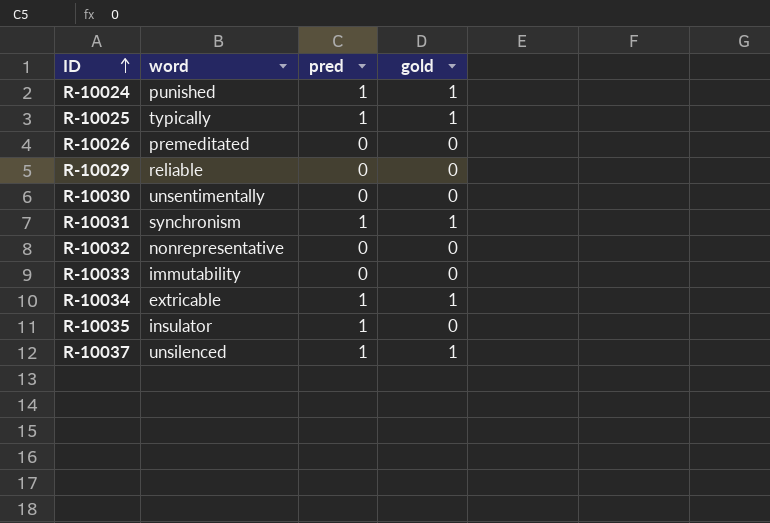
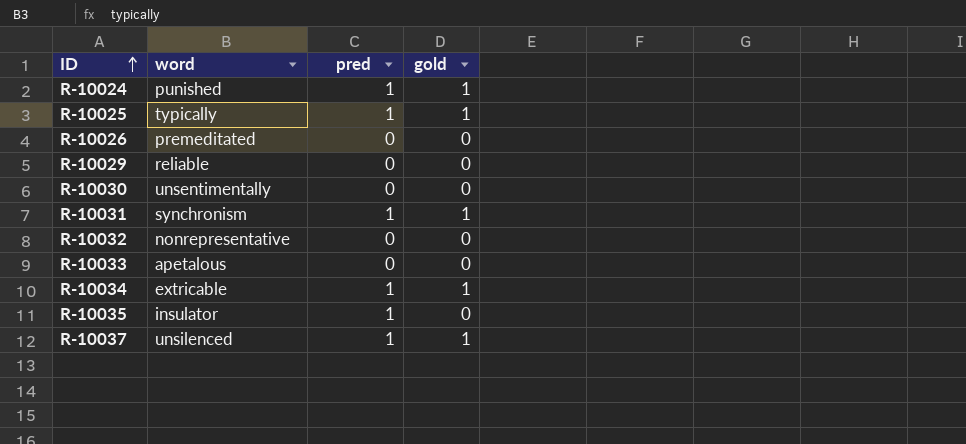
R-10033 | word: immutability -> apetalous

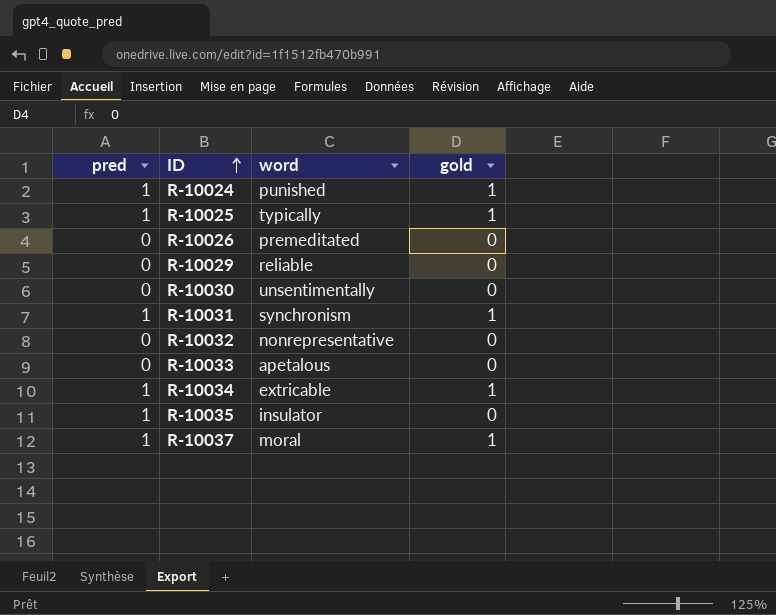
column pred | position: 3 -> 1
R-10037 | word: unsilenced -> moral

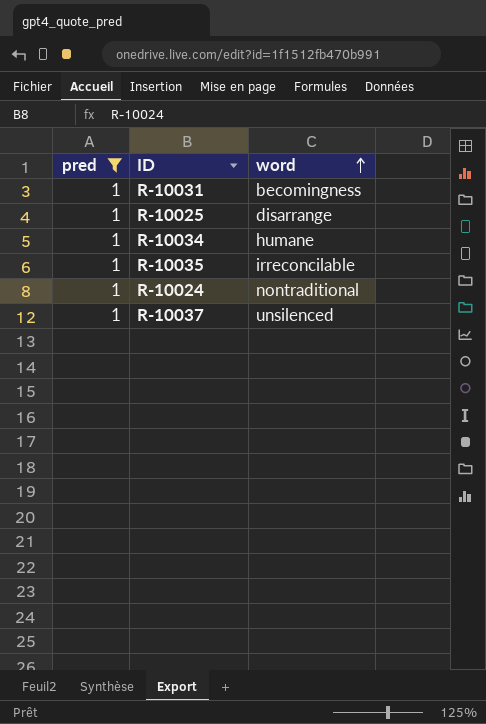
filter: none -> pred = 1
row order: ID ascending -> word ascending
column gold | position: 4 -> none
R-10031 | word: synchronism -> becomingness
R-10025 | word: typically -> disarrange
R-10034 | word: extricable -> humane
R-10035 | word: insulator -> irreconcilable
R-10024 | word: punished -> nontraditional
R-10037 | word: moral -> unsilenced

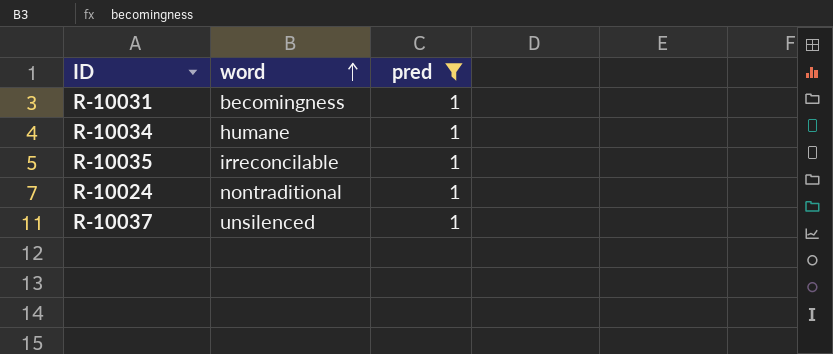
column pred | position: 1 -> 3
row R-10025: 1 | disarrange -> none

